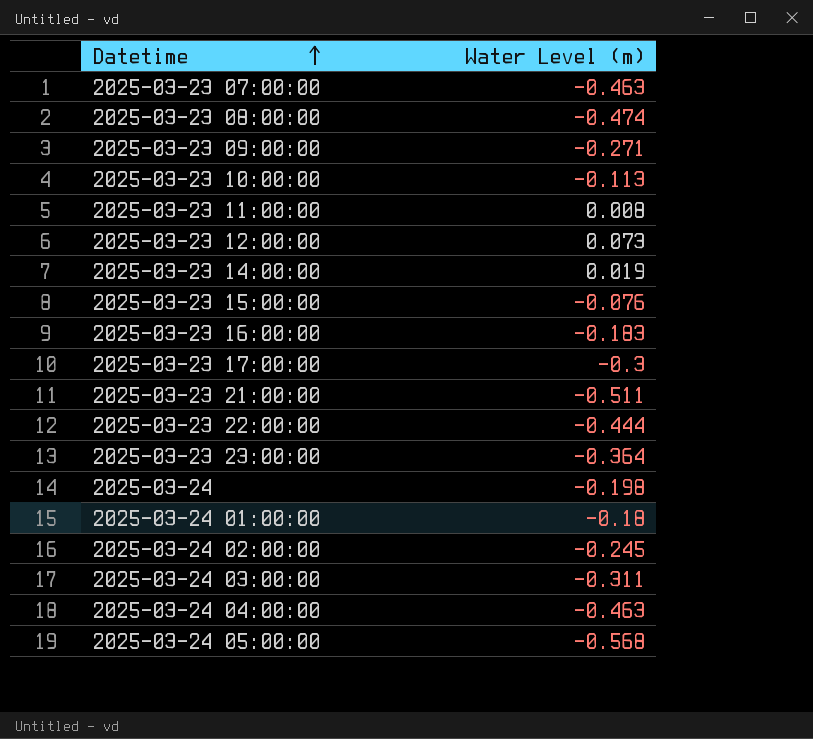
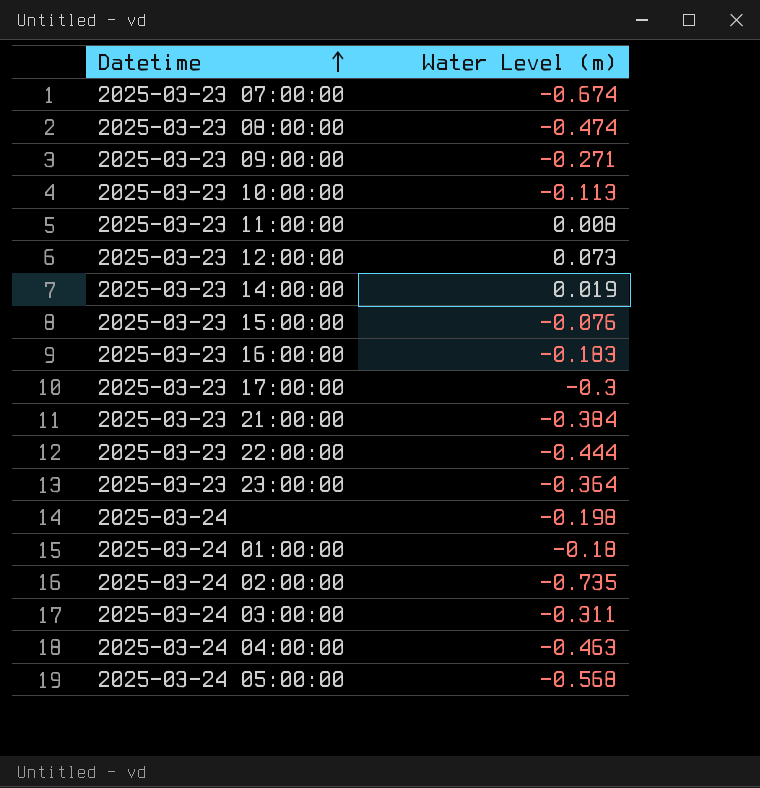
2025-03-23 07:00:00 | Water Level (m): -0.463 -> -0.674
2025-03-23 21:00:00 | Water Level (m): -0.511 -> -0.384
2025-03-24 02:00:00 | Water Level (m): -0.245 -> -0.735

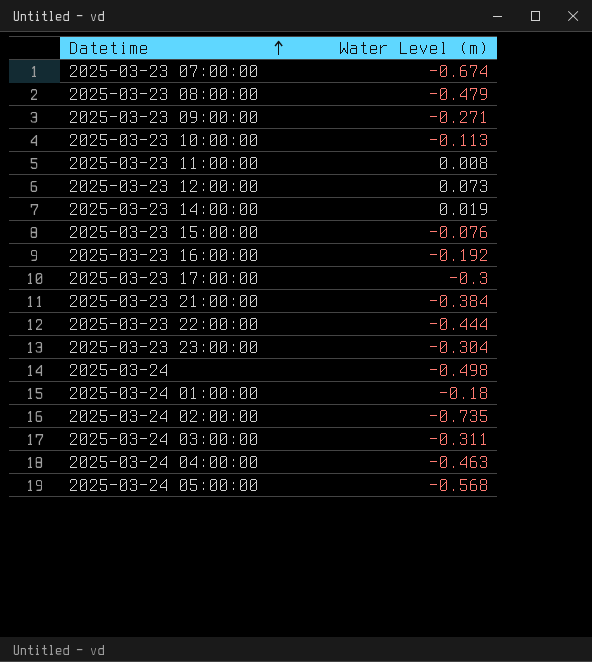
2025-03-23 08:00:00 | Water Level (m): -0.474 -> -0.479
2025-03-23 16:00:00 | Water Level (m): -0.183 -> -0.192
2025-03-23 23:00:00 | Water Level (m): -0.364 -> -0.304
2025-03-24 | Water Level (m): -0.198 -> -0.498

